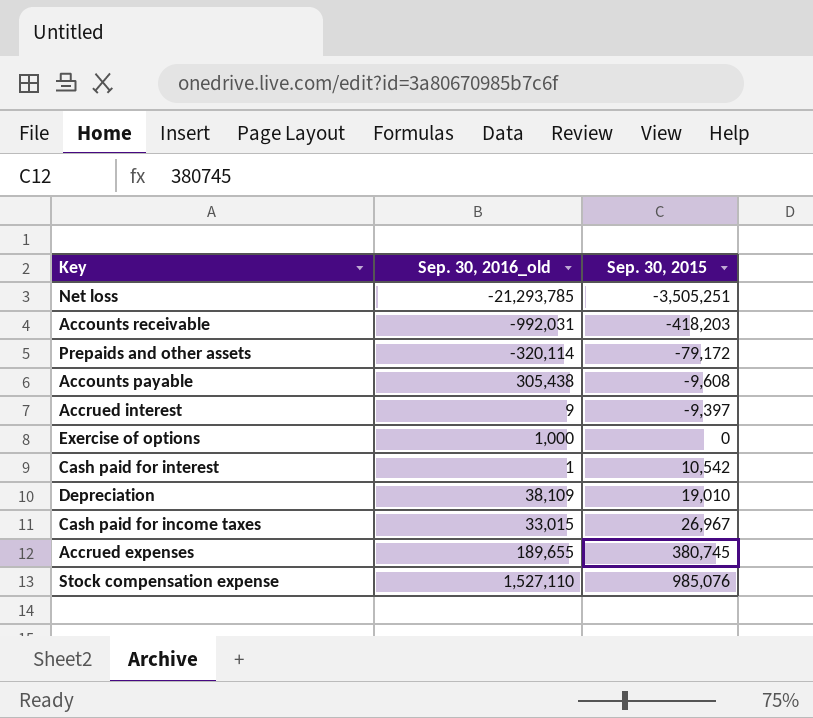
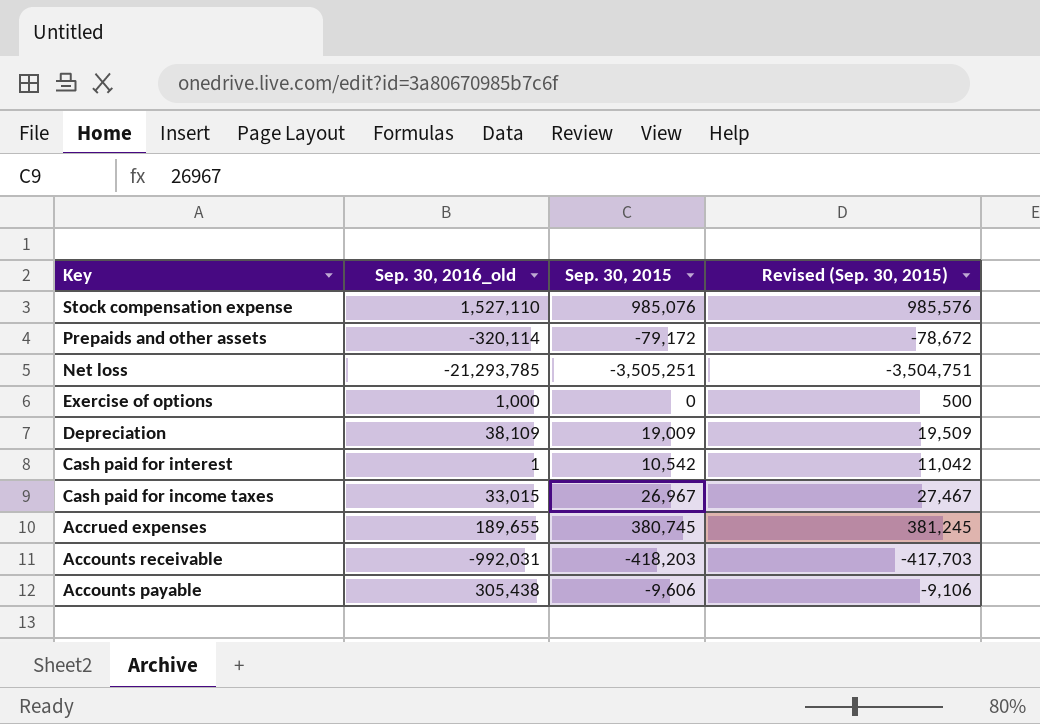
row order: Sep. 30, 2015 ascending -> Key descending
column Revised (Sep. 30, 2015) | formula: none -> [Sep. 30, 2015] + 500
row Accrued interest: 9 | -9,397 -> none
Depreciation | Sep. 30, 2015: 19,010 -> 19,009
Accounts payable | Sep. 30, 2015: -9,608 -> -9,606

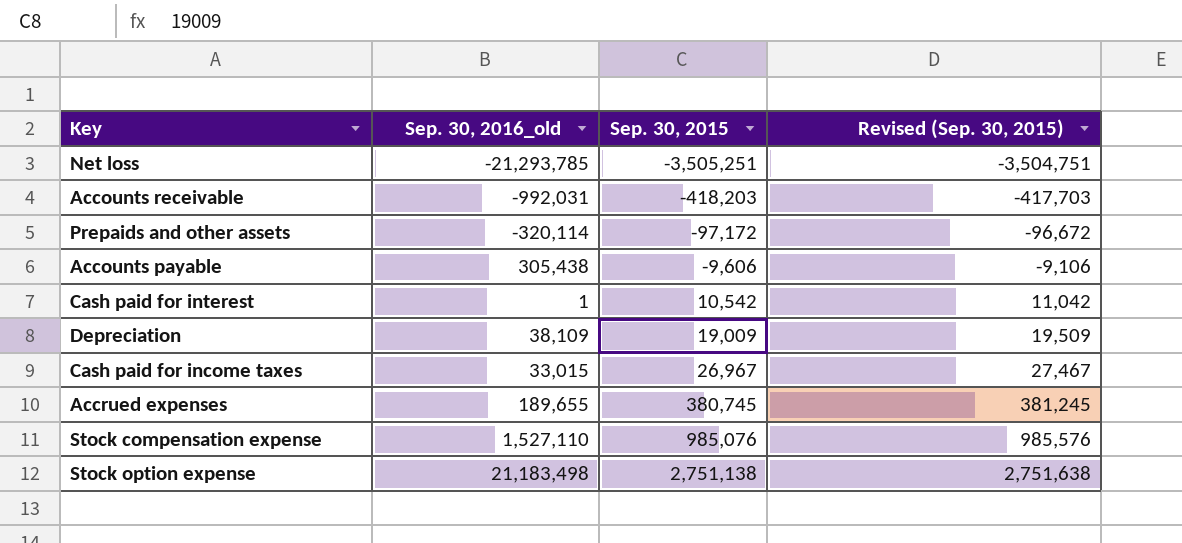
row order: Key descending -> Sep. 30, 2015 ascending
row Exercise of options: 1,000 | 0 | 500 -> none
Prepaids and other assets | Sep. 30, 2015: -79,172 -> -97,172
Prepaids and other assets | Revised (Sep. 30, 2015): -78,672 -> -96,672
row Stock option expense: none -> 21,183,498 | 2,751,138 | 2,751,638

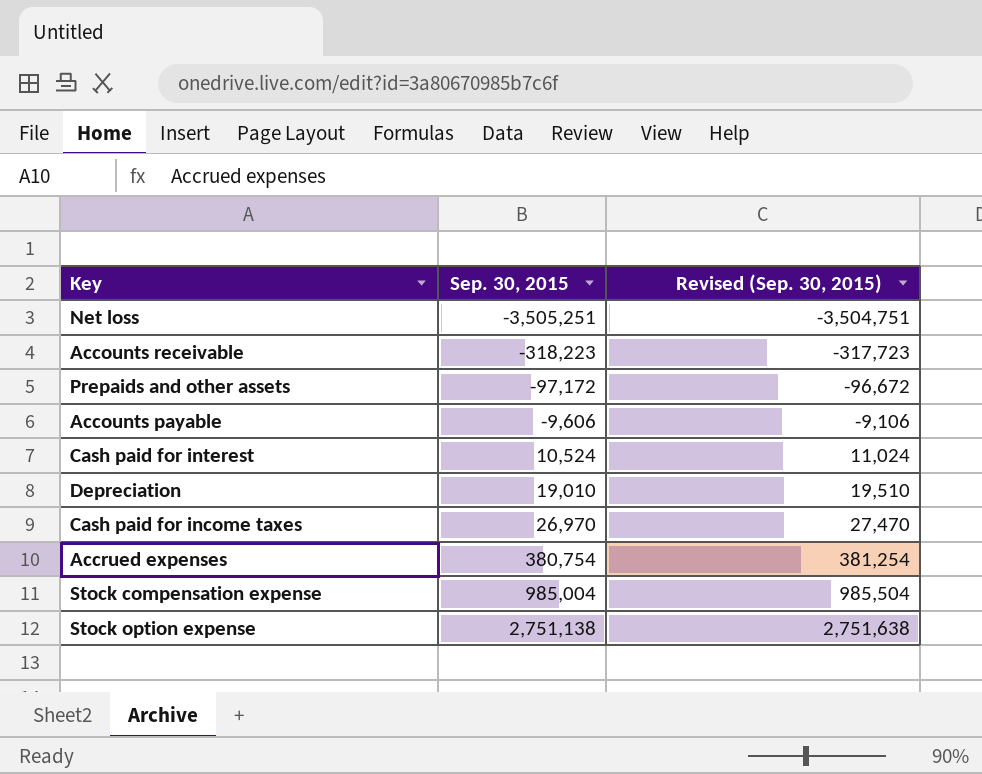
column Sep. 30, 2016_old | position: 2 -> none
Accounts receivable | Sep. 30, 2015: -418,203 -> -318,223
Accounts receivable | Revised (Sep. 30, 2015): -417,703 -> -317,723
Cash paid for interest | Sep. 30, 2015: 10,542 -> 10,524
Cash paid for interest | Revised (Sep. 30, 2015): 11,042 -> 11,024
Depreciation | Sep. 30, 2015: 19,009 -> 19,010
Depreciation | Revised (Sep. 30, 2015): 19,509 -> 19,510
Cash paid for income taxes | Sep. 30, 2015: 26,967 -> 26,970
Cash paid for income taxes | Revised (Sep. 30, 2015): 27,467 -> 27,470
Accrued expenses | Sep. 30, 2015: 380,745 -> 380,754
Accrued expenses | Revised (Sep. 30, 2015): 381,245 -> 381,254
Stock compensation expense | Sep. 30, 2015: 985,076 -> 985,004
Stock compensation expense | Revised (Sep. 30, 2015): 985,576 -> 985,504

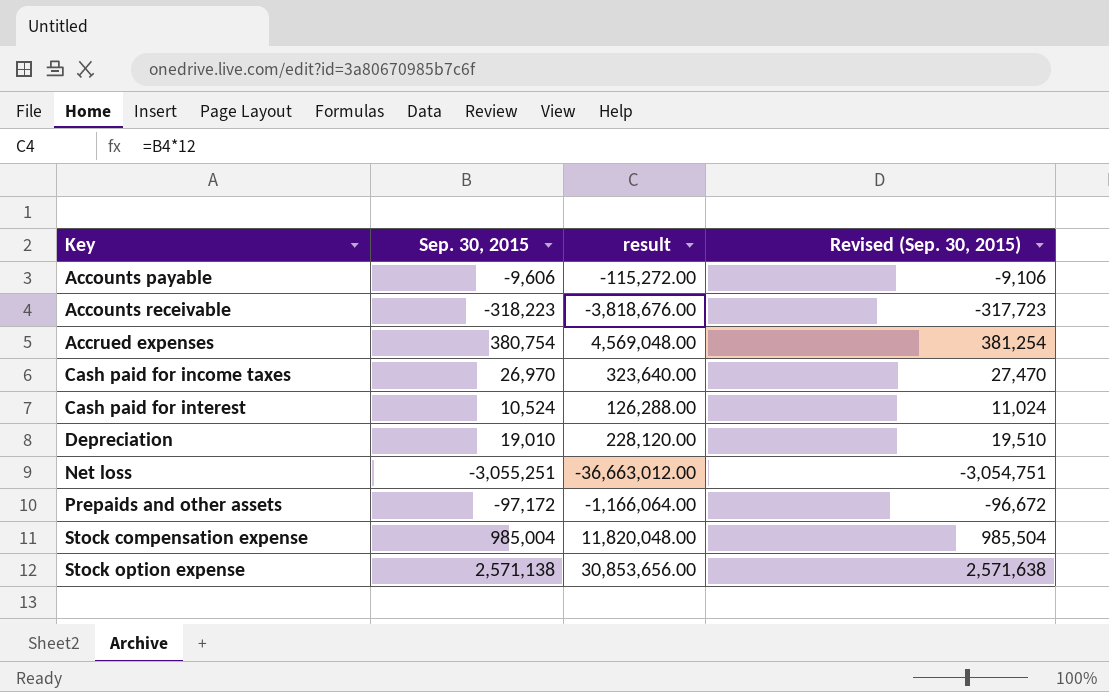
row order: Sep. 30, 2015 ascending -> Key ascending
column result | formula: none -> [Sep. 30, 2015] * 12
Net loss | Sep. 30, 2015: -3,505,251 -> -3,055,251
Net loss | Revised (Sep. 30, 2015): -3,504,751 -> -3,054,751
Stock option expense | Sep. 30, 2015: 2,751,138 -> 2,571,138
Stock option expense | Revised (Sep. 30, 2015): 2,751,638 -> 2,571,638

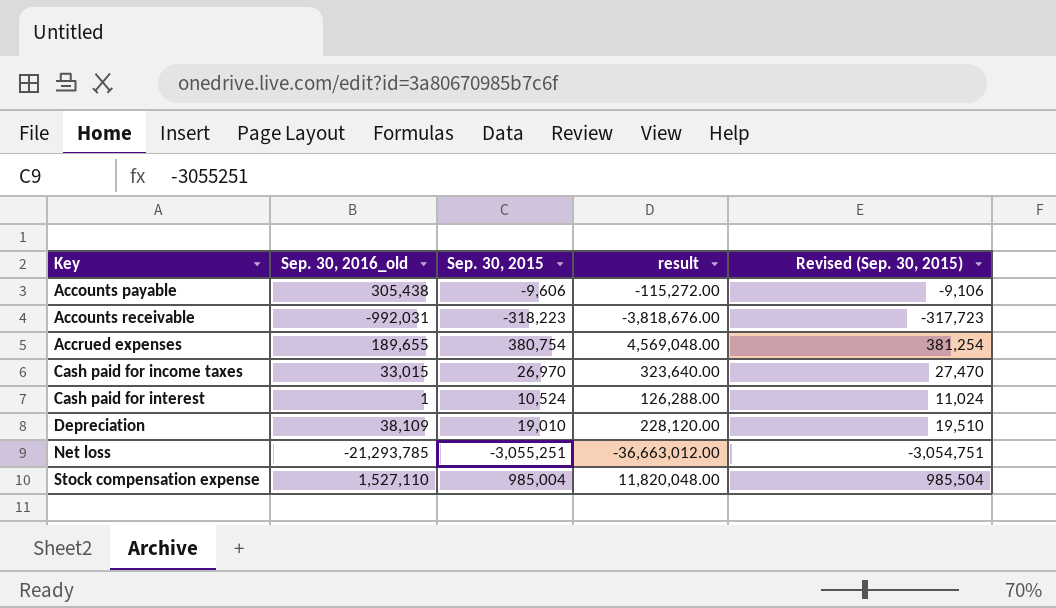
column Sep. 30, 2016_old | position: none -> 2
row Prepaids and other assets: -97,172 | -1,166,064.00 | -96,672 -> none
row Stock option expense: 2,571,138 | 30,853,656.00 | 2,571,638 -> none

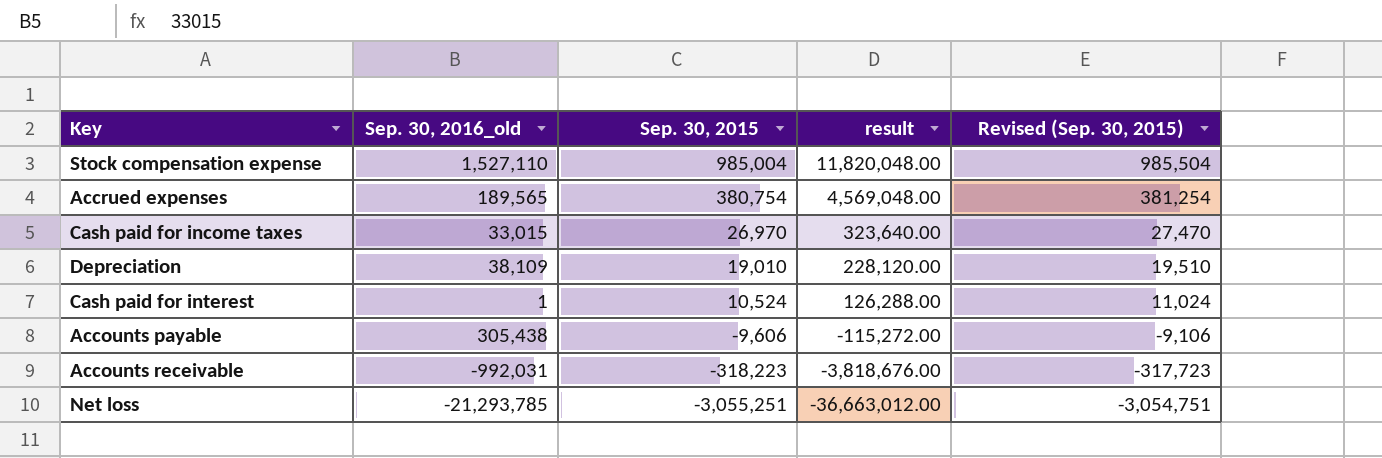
row order: Key ascending -> Sep. 30, 2015 descending
Accrued expenses | Sep. 30, 2016_old: 189,655 -> 189,565

